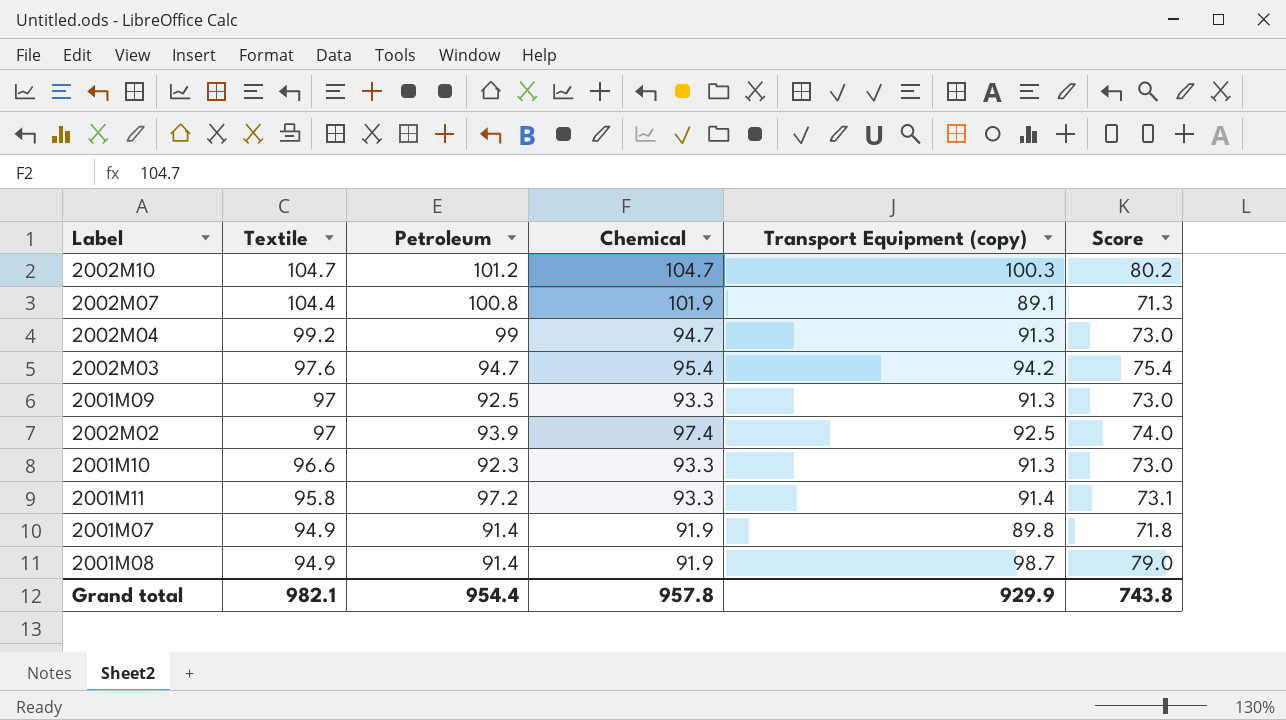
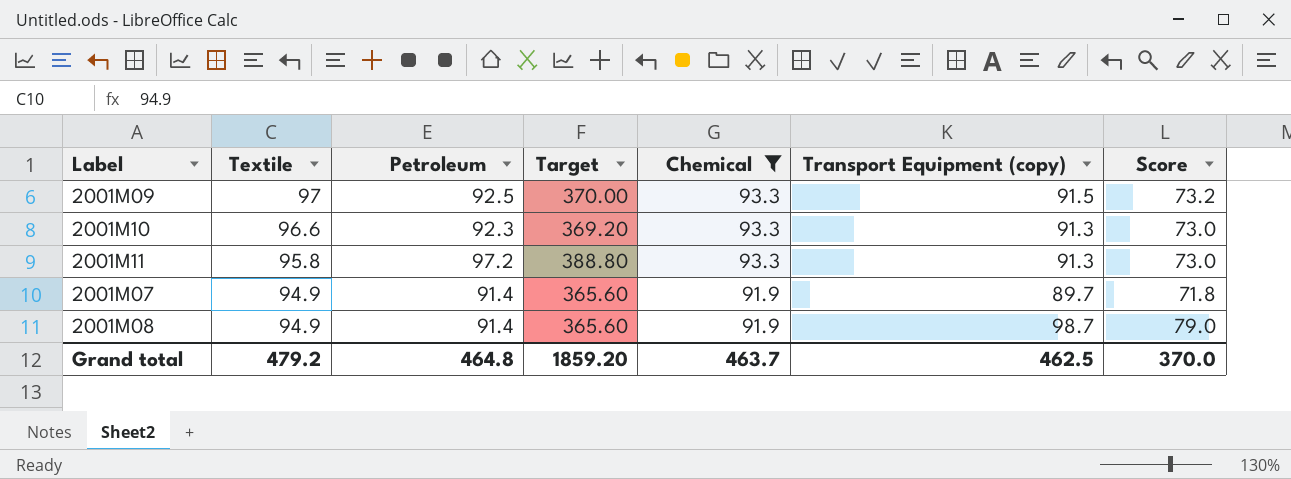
filter: none -> Chemical <= 93.3
column Target | formula: none -> [Petroleum] * 4
2001M09 | Transport Equipment (copy): 91.3 -> 91.5
2001M09 | Score: 73.0 -> 73.2
2001M11 | Transport Equipment (copy): 91.4 -> 91.3
2001M11 | Score: 73.1 -> 73.0
2001M07 | Transport Equipment (copy): 89.8 -> 89.7
Grand total | Textile: 982.1 -> 479.2
Grand total | Petroleum: 954.4 -> 464.8
Grand total | Chemical: 957.8 -> 463.7
Grand total | Transport Equipment (copy): 929.9 -> 462.5
Grand total | Score: 743.8 -> 370.0

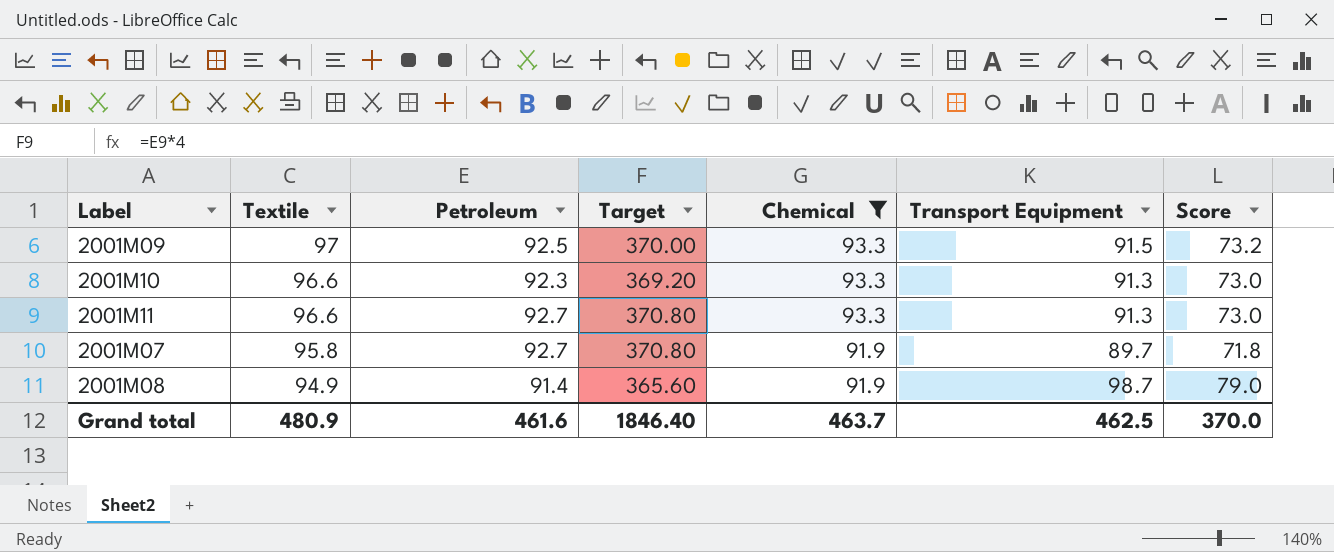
column name: Transport Equipment (copy) -> Transport Equipment
2001M11 | Textile: 95.8 -> 96.6
2001M11 | Petroleum: 97.2 -> 92.7
2001M11 | Target: 388.80 -> 370.80
2001M07 | Textile: 94.9 -> 95.8
2001M07 | Petroleum: 91.4 -> 92.7
2001M07 | Target: 365.60 -> 370.80
Grand total | Textile: 479.2 -> 480.9
Grand total | Petroleum: 464.8 -> 461.6
Grand total | Target: 1859.20 -> 1846.40

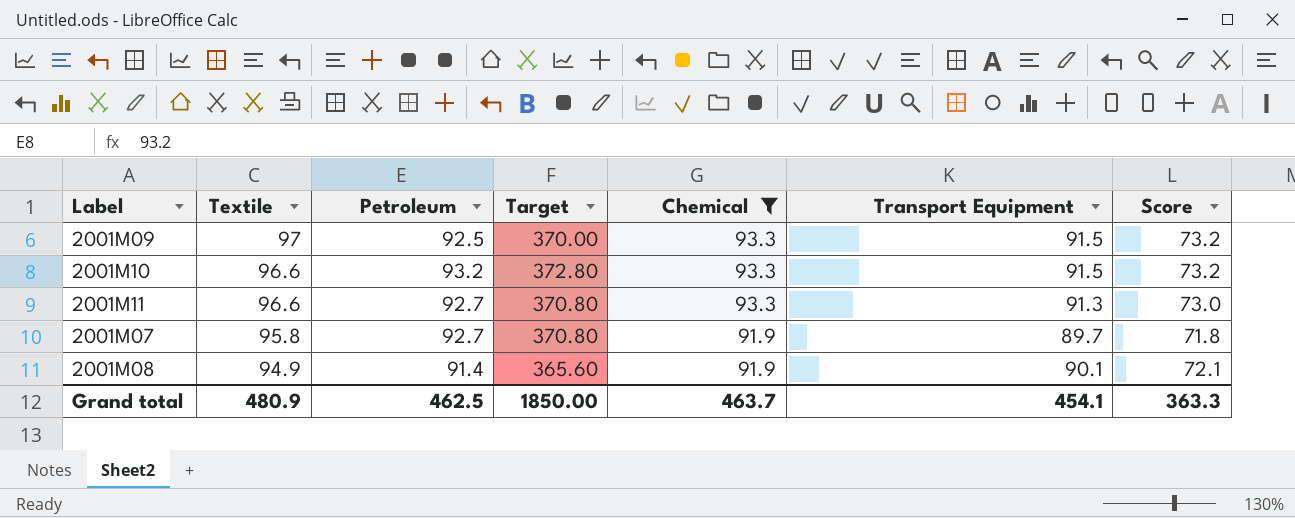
2001M10 | Petroleum: 92.3 -> 93.2
2001M10 | Target: 369.20 -> 372.80
2001M10 | Transport Equipment: 91.3 -> 91.5
2001M10 | Score: 73.0 -> 73.2
2001M08 | Transport Equipment: 98.7 -> 90.1
2001M08 | Score: 79.0 -> 72.1
Grand total | Petroleum: 461.6 -> 462.5
Grand total | Target: 1846.40 -> 1850.00
Grand total | Transport Equipment: 462.5 -> 454.1
Grand total | Score: 370.0 -> 363.3

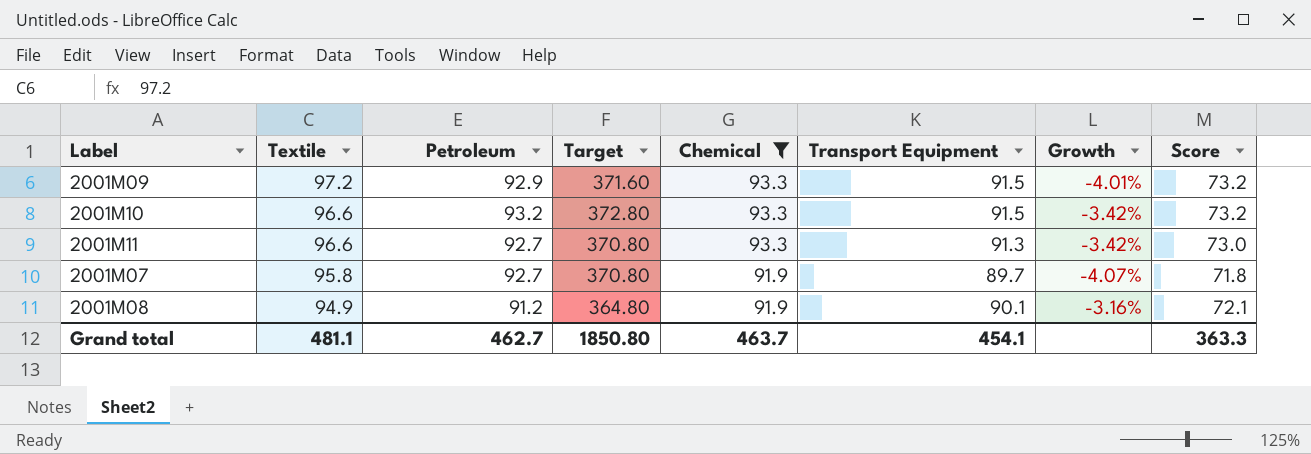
column Growth | formula: none -> ([Chemical] - [Textile]) / [Textile]
2001M09 | Textile: 97 -> 97.2
2001M09 | Petroleum: 92.5 -> 92.9
2001M09 | Target: 370.00 -> 371.60
2001M08 | Petroleum: 91.4 -> 91.2
2001M08 | Target: 365.60 -> 364.80
Grand total | Textile: 480.9 -> 481.1
Grand total | Petroleum: 462.5 -> 462.7
Grand total | Target: 1850.00 -> 1850.80

